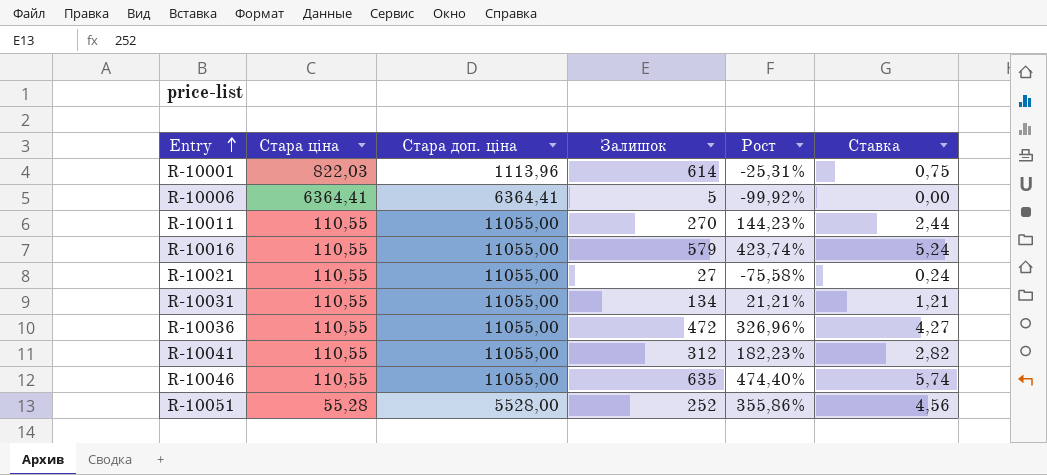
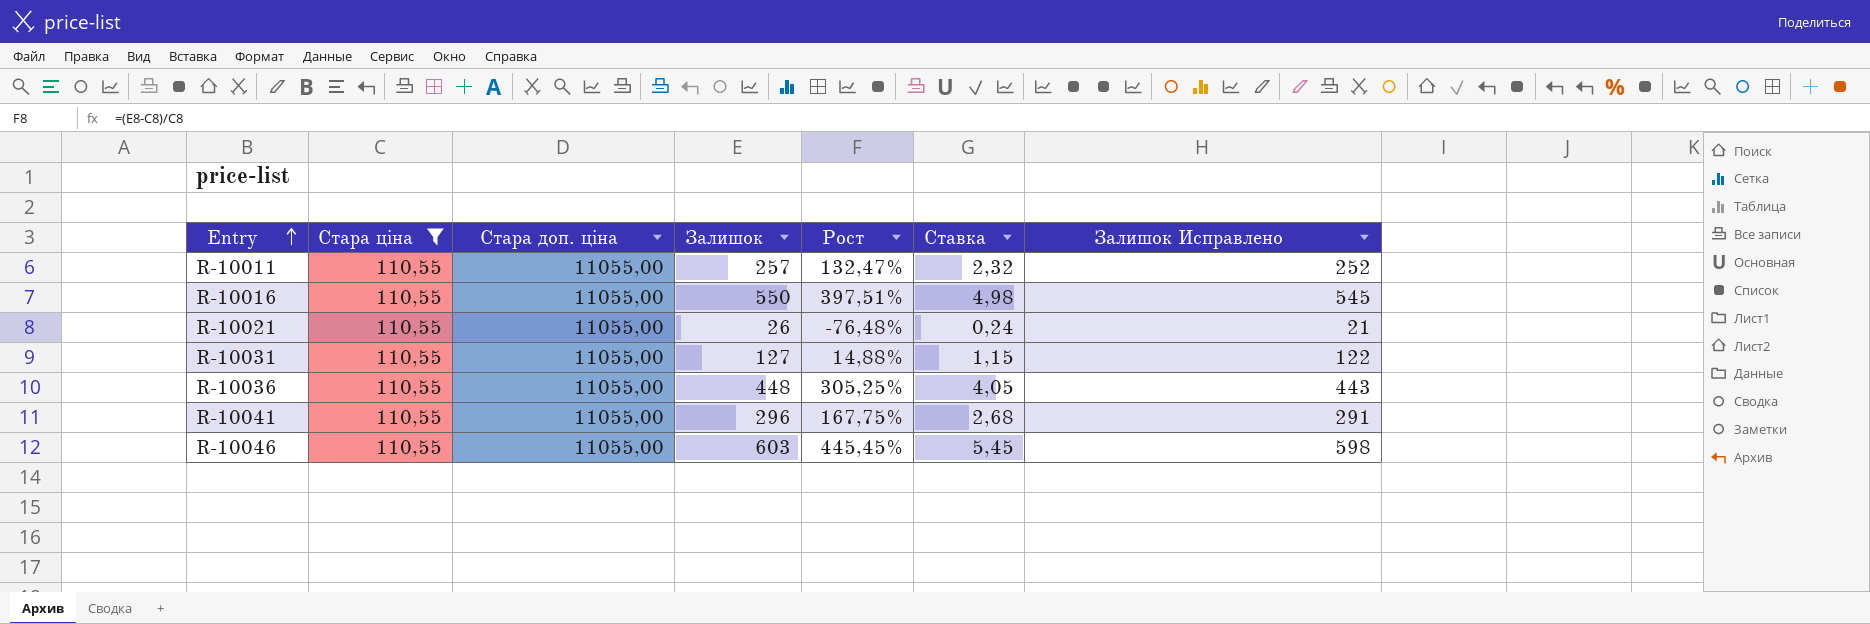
filter: none -> Стара ціна = 110,55
column Залишок Исправлено | formula: none -> [Залишок] - 5
R-10011 | Залишок: 270 -> 257
R-10011 | Рост: 144,23% -> 132,47%
R-10011 | Ставка: 2,44 -> 2,32
R-10016 | Залишок: 579 -> 550
R-10016 | Рост: 423,74% -> 397,51%
R-10016 | Ставка: 5,24 -> 4,98
R-10021 | Залишок: 27 -> 26
R-10021 | Рост: -75,58% -> -76,48%
R-10031 | Залишок: 134 -> 127
R-10031 | Рост: 21,21% -> 14,88%
R-10031 | Ставка: 1,21 -> 1,15
R-10036 | Залишок: 472 -> 448
R-10036 | Рост: 326,96% -> 305,25%
R-10036 | Ставка: 4,27 -> 4,05
R-10041 | Залишок: 312 -> 296
R-10041 | Рост: 182,23% -> 167,75%
R-10041 | Ставка: 2,82 -> 2,68
R-10046 | Залишок: 635 -> 603
R-10046 | Рост: 474,40% -> 445,45%
R-10046 | Ставка: 5,74 -> 5,45

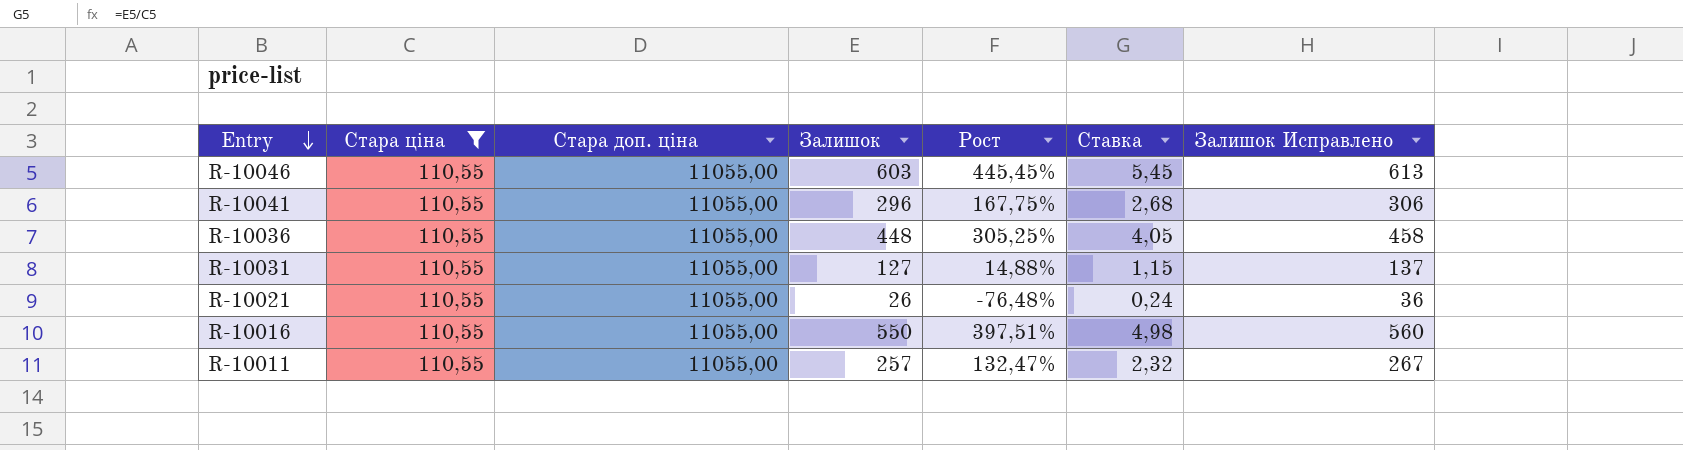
row order: Entry ascending -> Entry descending
column Залишок Исправлено | formula: [Залишок] - 5 -> [Залишок] + 10

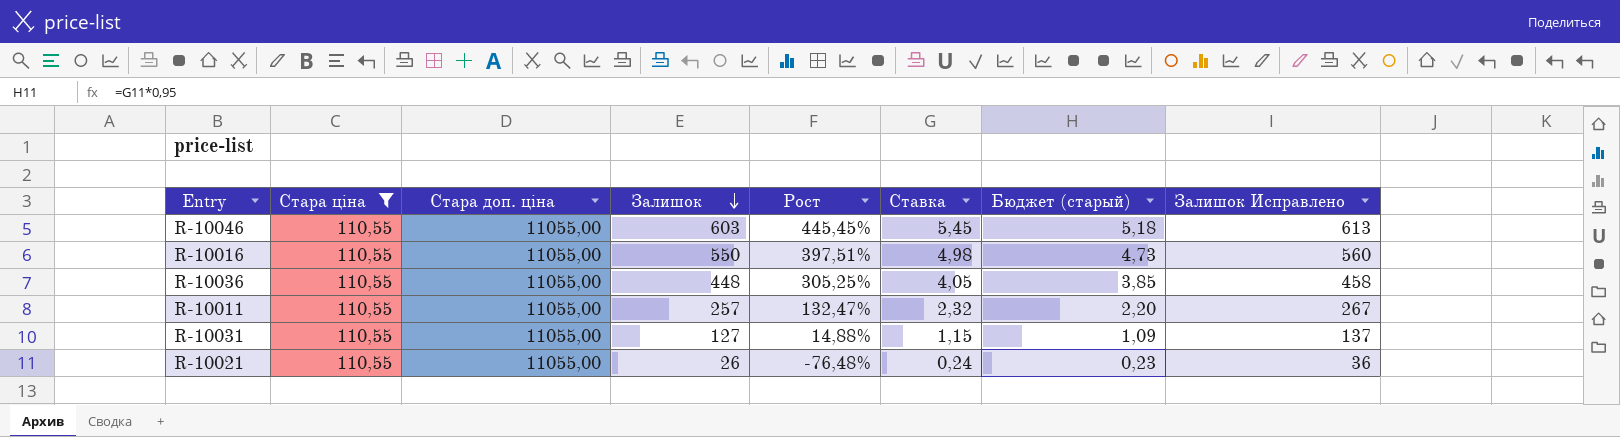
row order: Entry descending -> Залишок descending
column Бюджет (старый) | formula: none -> [Ставка] * 0,95
row R-10041: 110,55 | 11055,00 | 296 | 167,75% | 2,68 | 306 -> none

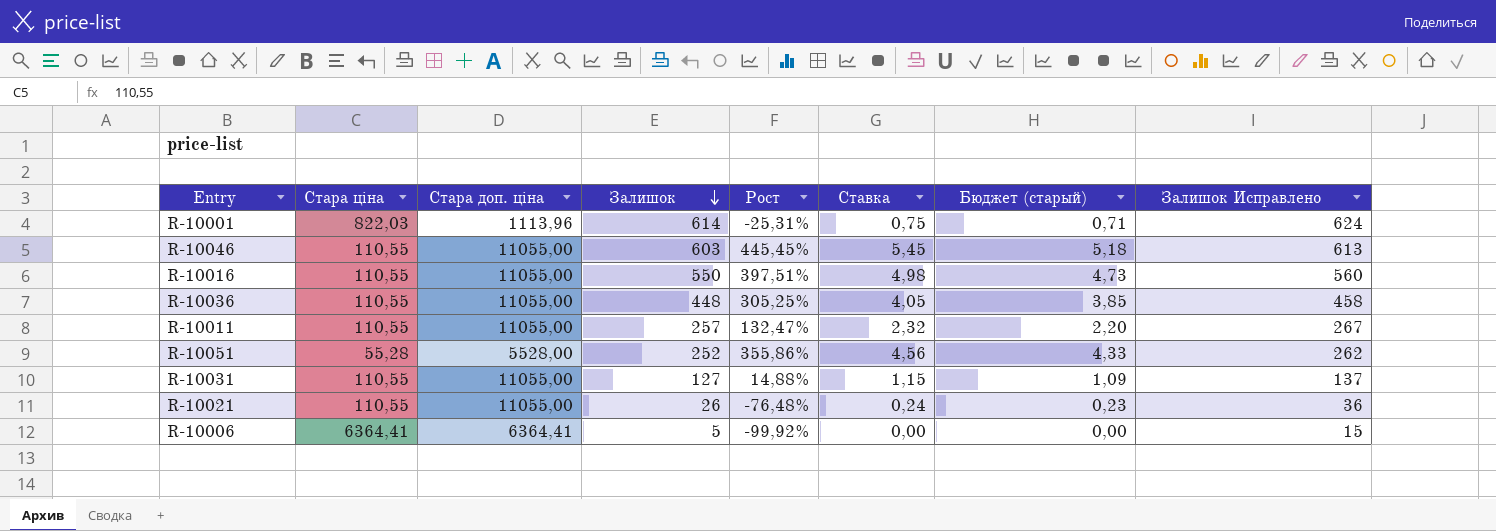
filter: Стара ціна = 110,55 -> none

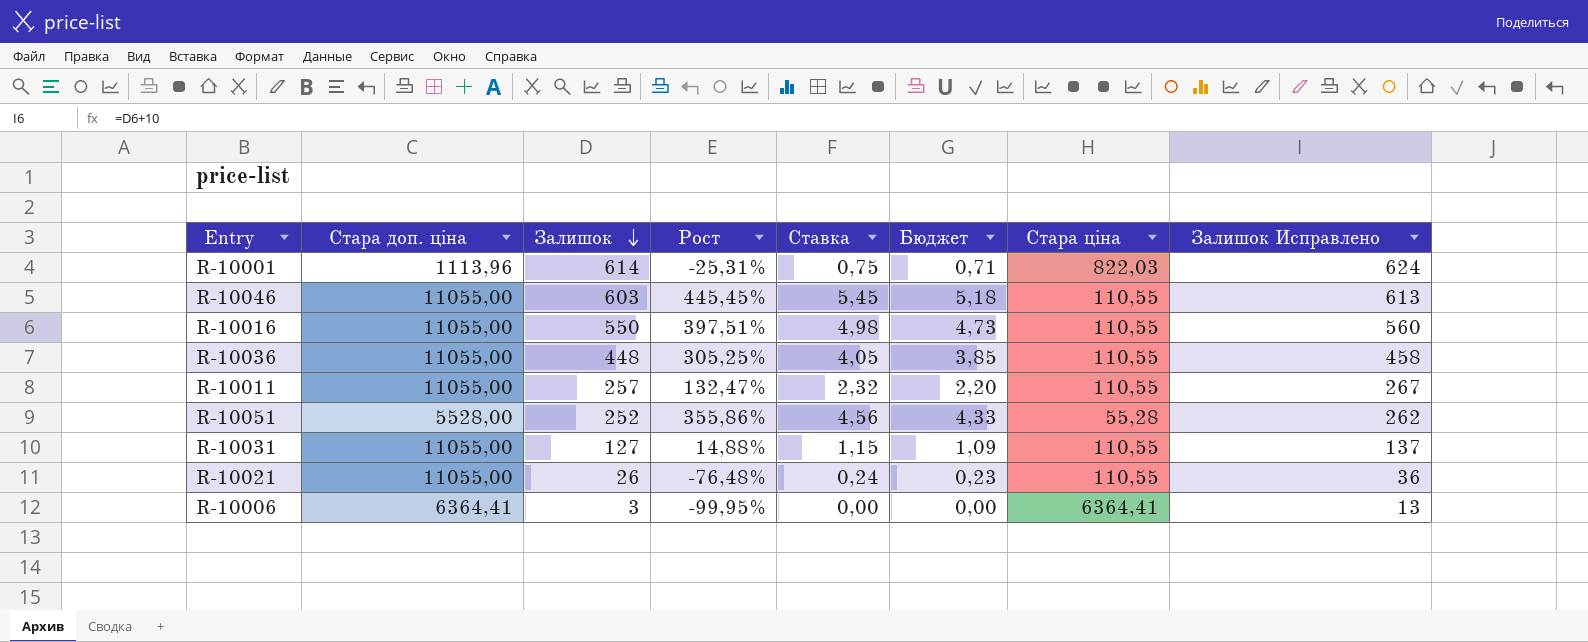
column name: Бюджет (старый) -> Бюджет
column Стара ціна | position: 2 -> 7
R-10006 | Залишок: 5 -> 3
R-10006 | Рост: -99,92% -> -99,95%
R-10006 | Залишок Исправлено: 15 -> 13

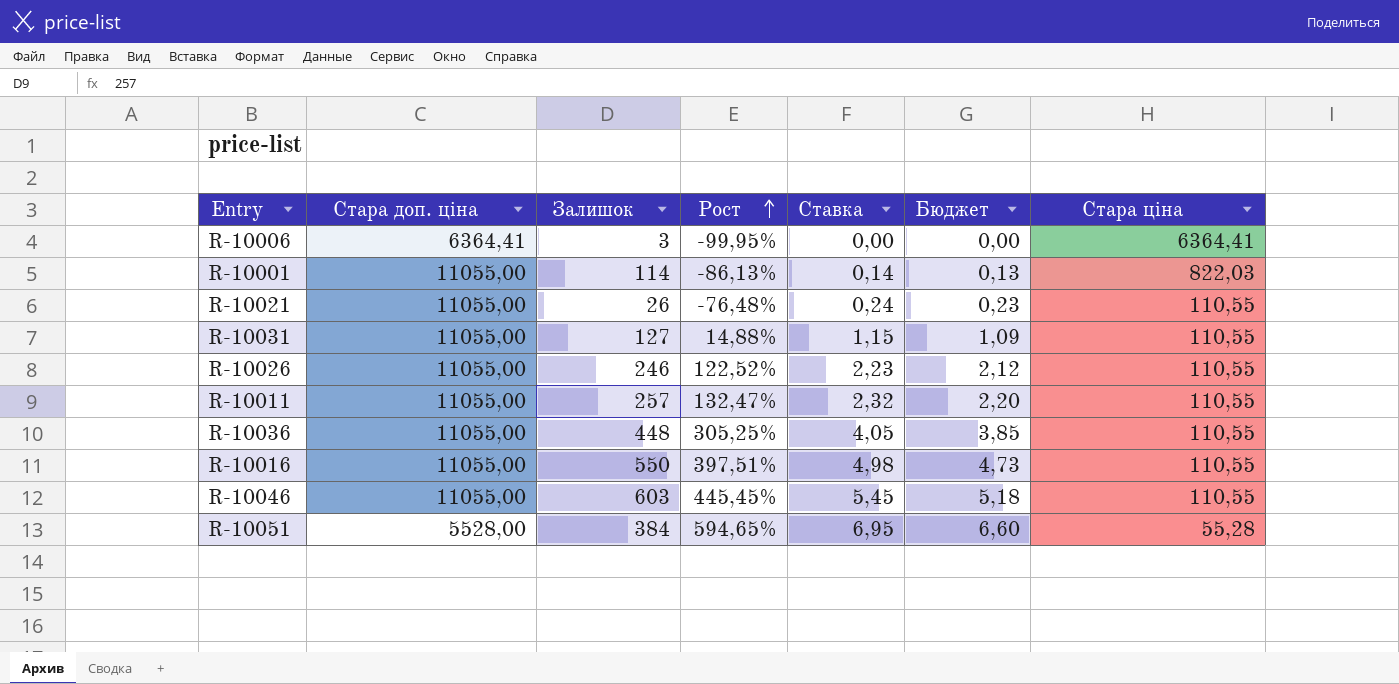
row order: Залишок descending -> Рост ascending
column Залишок Исправлено | formula: [Залишок] + 10 -> none
R-10001 | Стара доп. ціна: 1113,96 -> 11055,00
R-10001 | Залишок: 614 -> 114
R-10001 | Рост: -25,31% -> -86,13%
R-10001 | Ставка: 0,75 -> 0,14
R-10001 | Бюджет: 0,71 -> 0,13
row R-10026: none -> 11055,00 | 246 | 122,52% | 2,23 | 2,12 | 110,55
R-10051 | Залишок: 252 -> 384
R-10051 | Рост: 355,86% -> 594,65%
R-10051 | Ставка: 4,56 -> 6,95
R-10051 | Бюджет: 4,33 -> 6,60

